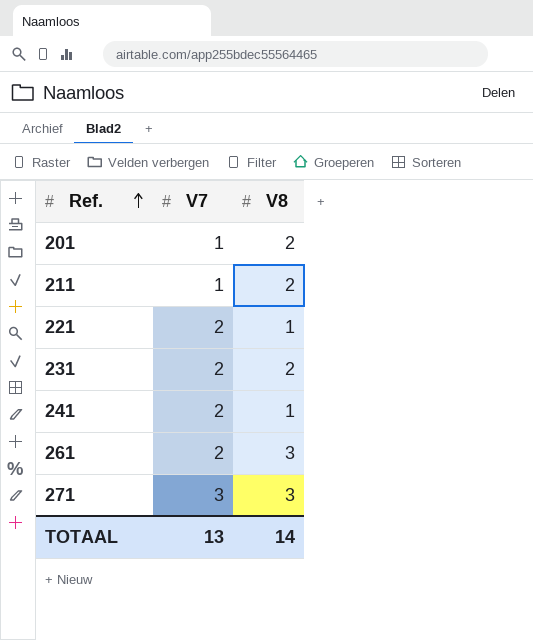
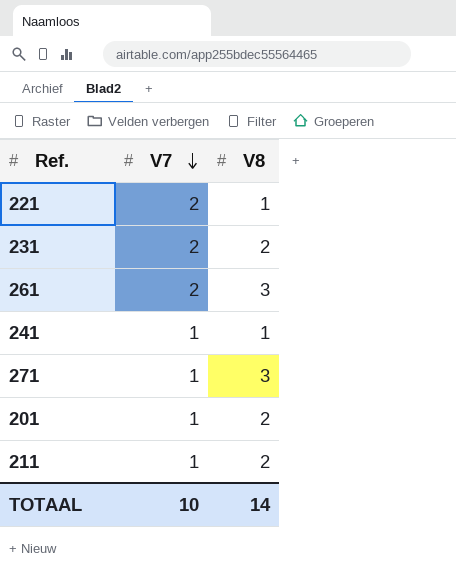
row order: Ref. ascending -> V7 descending
241 | V7: 2 -> 1
271 | V7: 3 -> 1
TOTAAL | V7: 13 -> 10

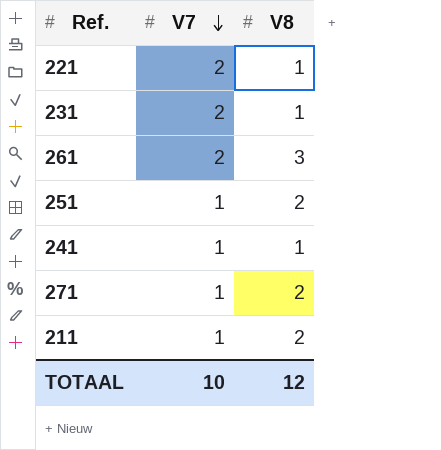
row 201: 1 | 2 -> none
231 | V8: 2 -> 1
row 251: none -> 1 | 2
271 | V8: 3 -> 2
TOTAAL | V8: 14 -> 12

